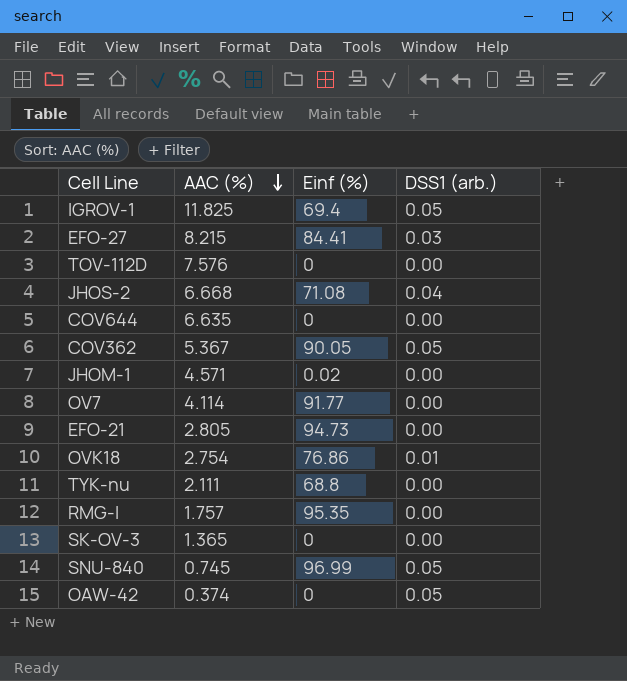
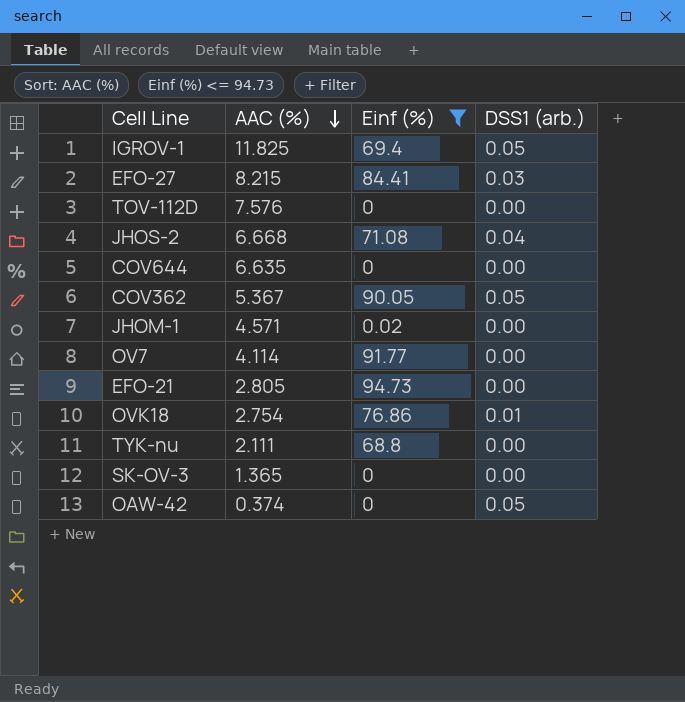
filter: none -> Einf (%) <= 94.73

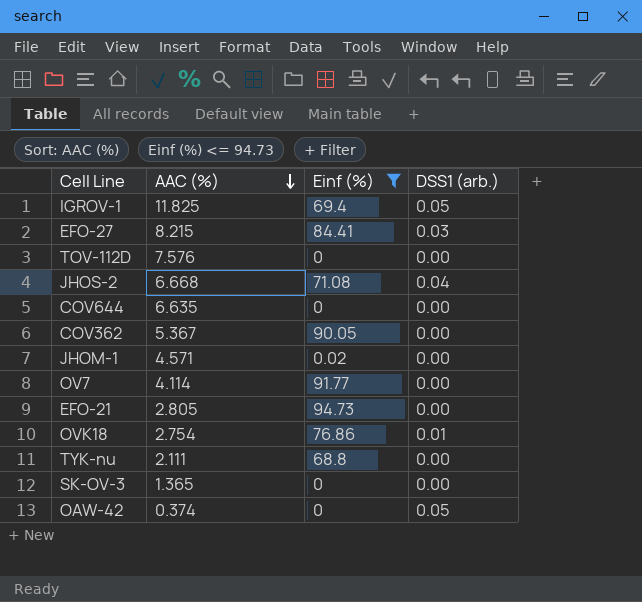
COV362 | DSS1 (arb.): 0.05 -> 0.00

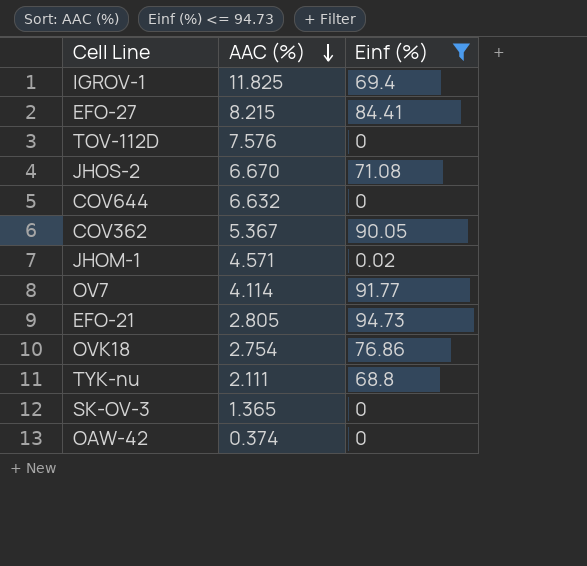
column DSS1 (arb.) | position: 4 -> none
JHOS-2 | AAC (%): 6.668 -> 6.670
COV644 | AAC (%): 6.635 -> 6.632

